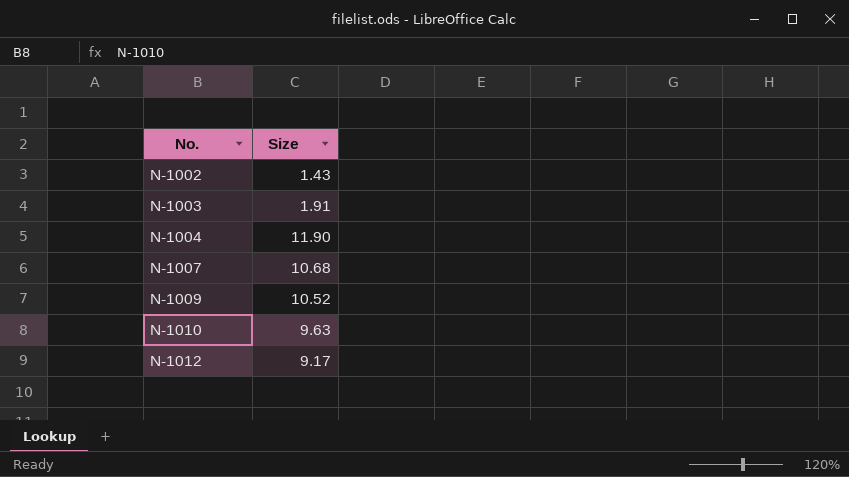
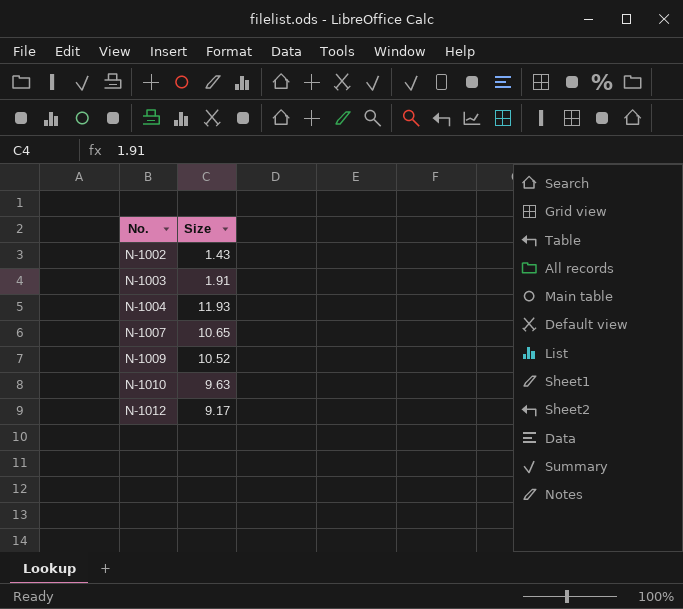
N-1004 | Size: 11.90 -> 11.93
N-1007 | Size: 10.68 -> 10.65

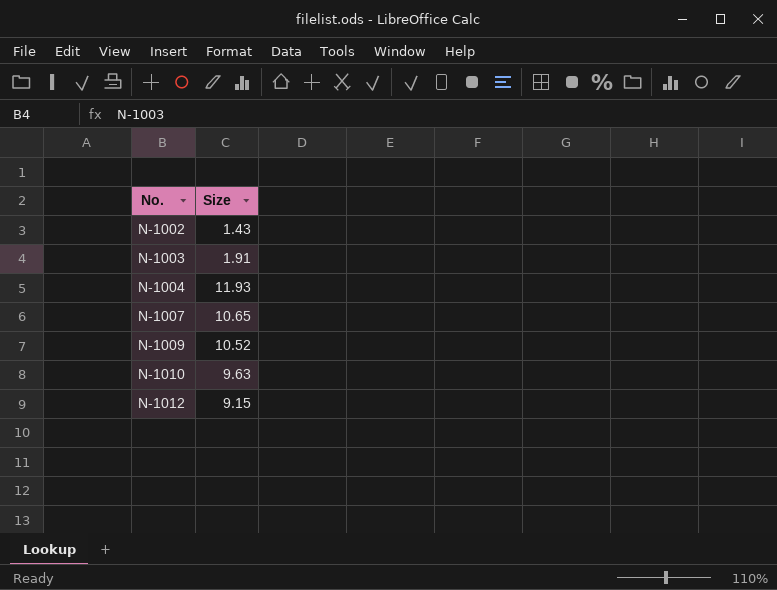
N-1012 | Size: 9.17 -> 9.15

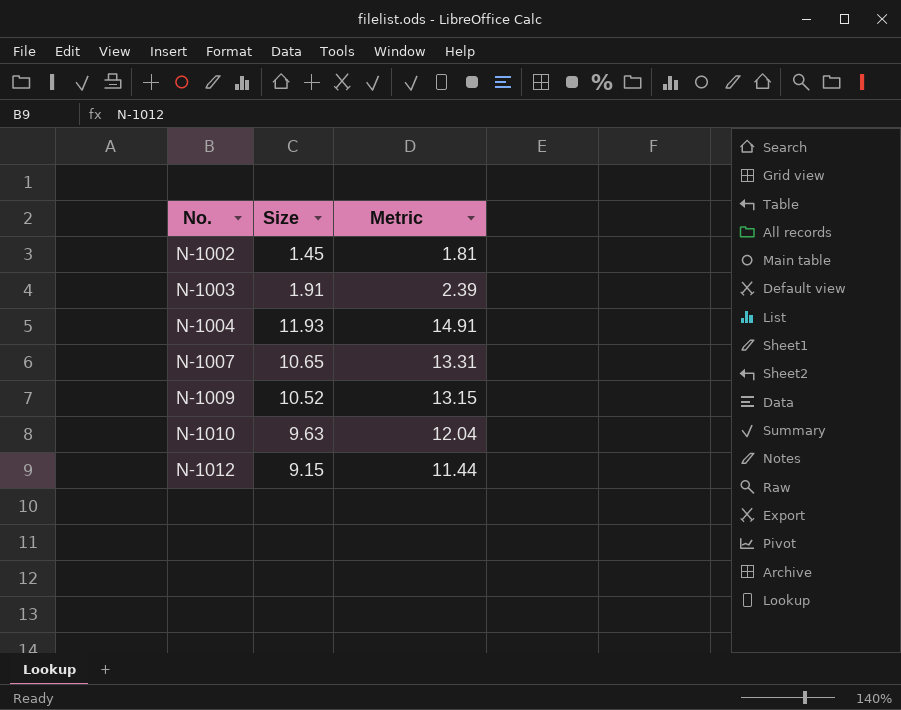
column Metric | formula: none -> [Size] * 1.25
N-1002 | Size: 1.43 -> 1.45

